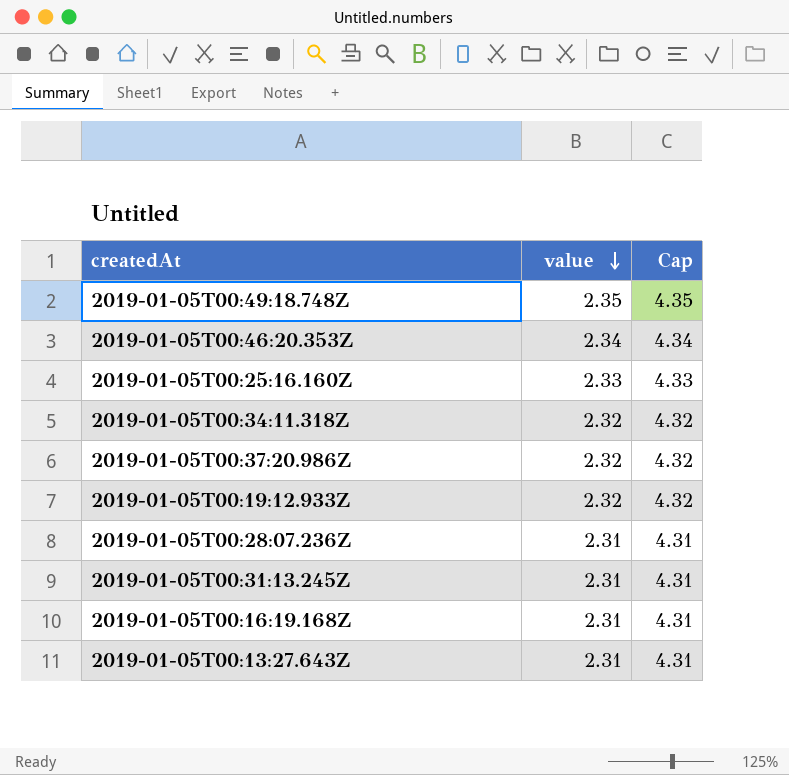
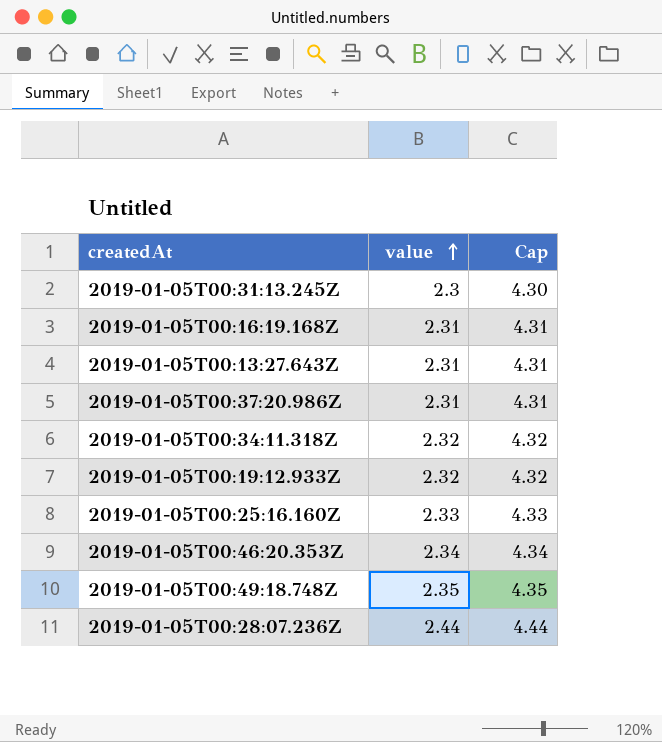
row order: value descending -> value ascending
2019-01-05T00:31:13.245Z | value: 2.31 -> 2.3
2019-01-05T00:31:13.245Z | Cap: 4.31 -> 4.30
2019-01-05T00:37:20.986Z | value: 2.32 -> 2.31
2019-01-05T00:37:20.986Z | Cap: 4.32 -> 4.31
2019-01-05T00:28:07.236Z | value: 2.31 -> 2.44
2019-01-05T00:28:07.236Z | Cap: 4.31 -> 4.44

